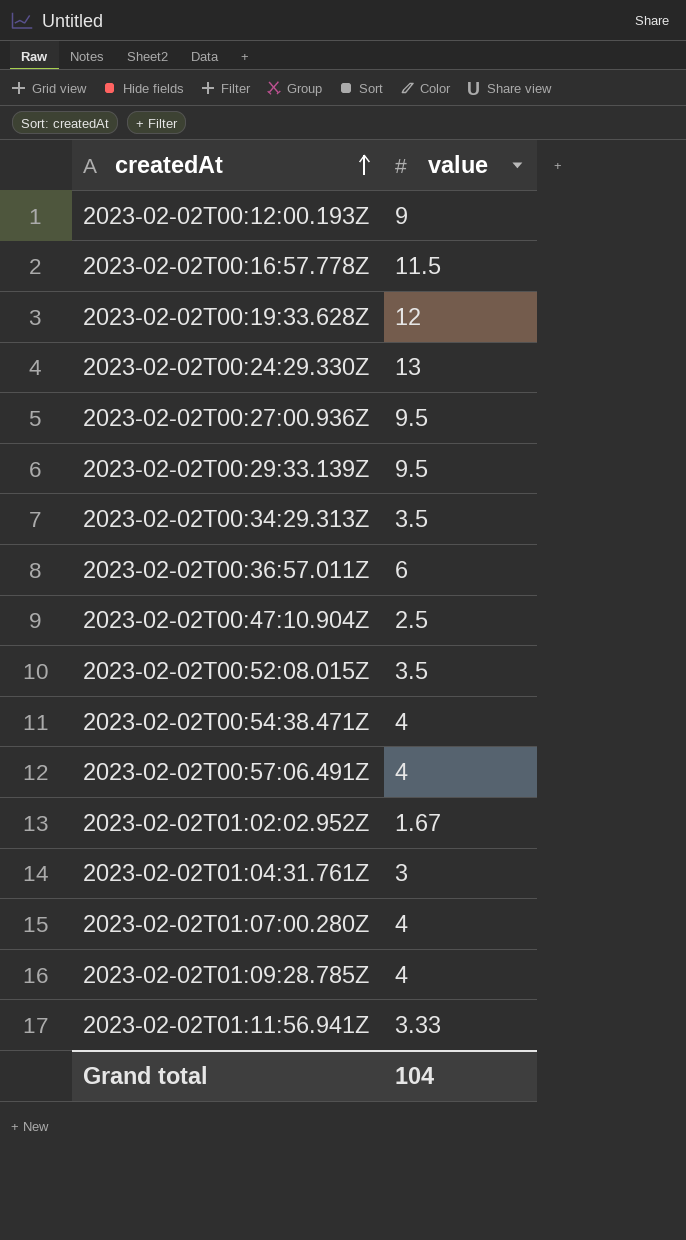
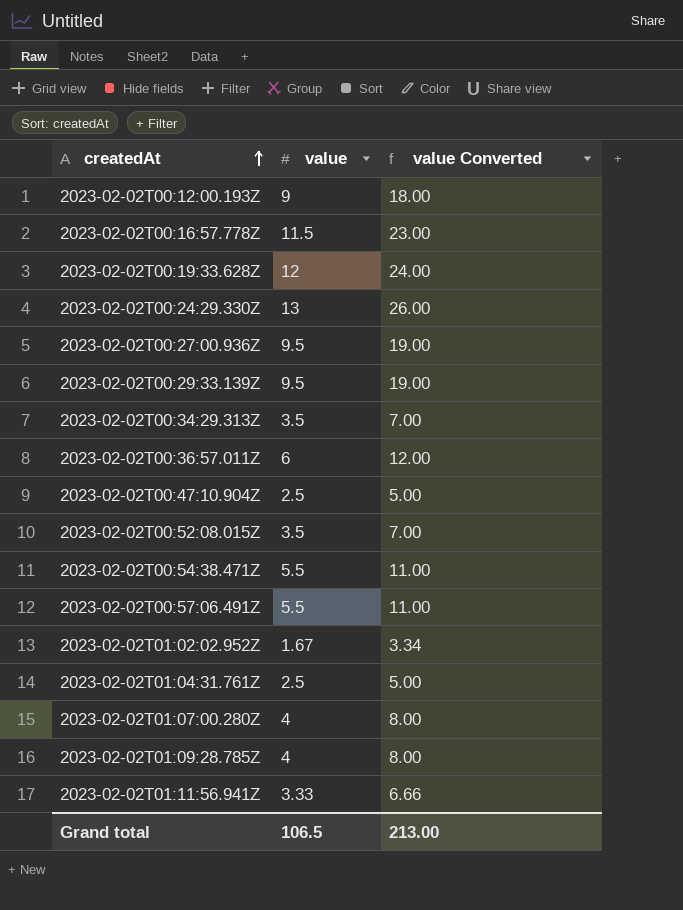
column value Converted | formula: none -> [value] * 2
2023-02-02T00:54:38.471Z | value: 4 -> 5.5
2023-02-02T00:57:06.491Z | value: 4 -> 5.5
2023-02-02T01:04:31.761Z | value: 3 -> 2.5
Grand total | value: 104 -> 106.5

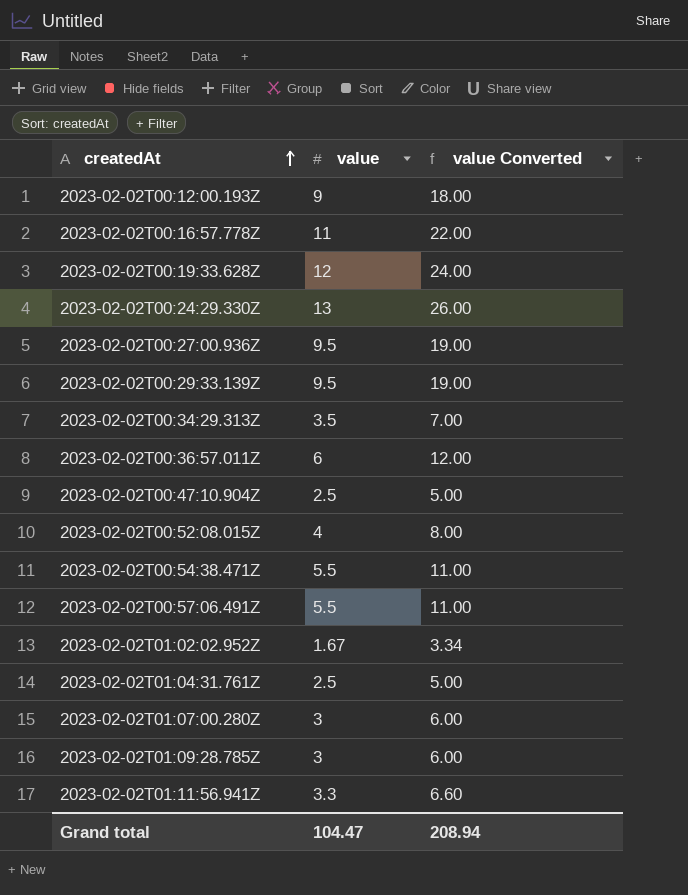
2023-02-02T00:16:57.778Z | value: 11.5 -> 11
2023-02-02T00:16:57.778Z | value Converted: 23.00 -> 22.00
2023-02-02T00:52:08.015Z | value: 3.5 -> 4
2023-02-02T00:52:08.015Z | value Converted: 7.00 -> 8.00
2023-02-02T01:07:00.280Z | value: 4 -> 3
2023-02-02T01:07:00.280Z | value Converted: 8.00 -> 6.00
2023-02-02T01:09:28.785Z | value: 4 -> 3
2023-02-02T01:09:28.785Z | value Converted: 8.00 -> 6.00
2023-02-02T01:11:56.941Z | value: 3.33 -> 3.3
2023-02-02T01:11:56.941Z | value Converted: 6.66 -> 6.60
Grand total | value: 106.5 -> 104.47
Grand total | value Converted: 213.00 -> 208.94

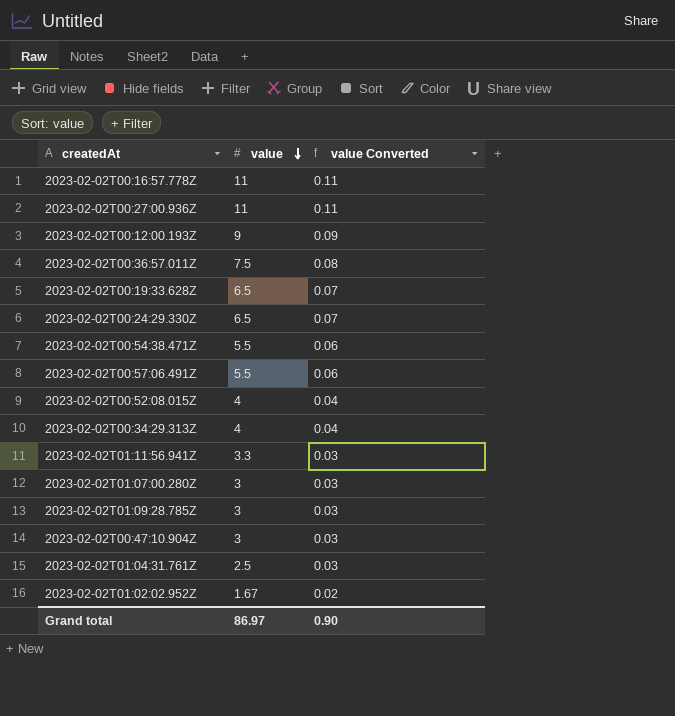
row order: createdAt ascending -> value descending
column value Converted | formula: [value] * 2 -> [value] * 0.01
row 2023-02-02T00:29:33.139Z: 9.5 | 19.00 -> none
2023-02-02T00:27:00.936Z | value: 9.5 -> 11
2023-02-02T00:36:57.011Z | value: 6 -> 7.5
2023-02-02T00:19:33.628Z | value: 12 -> 6.5
2023-02-02T00:24:29.330Z | value: 13 -> 6.5
2023-02-02T00:34:29.313Z | value: 3.5 -> 4
2023-02-02T00:47:10.904Z | value: 2.5 -> 3
Grand total | value: 104.47 -> 86.97
Grand total | value Converted: 208.94 -> 0.90

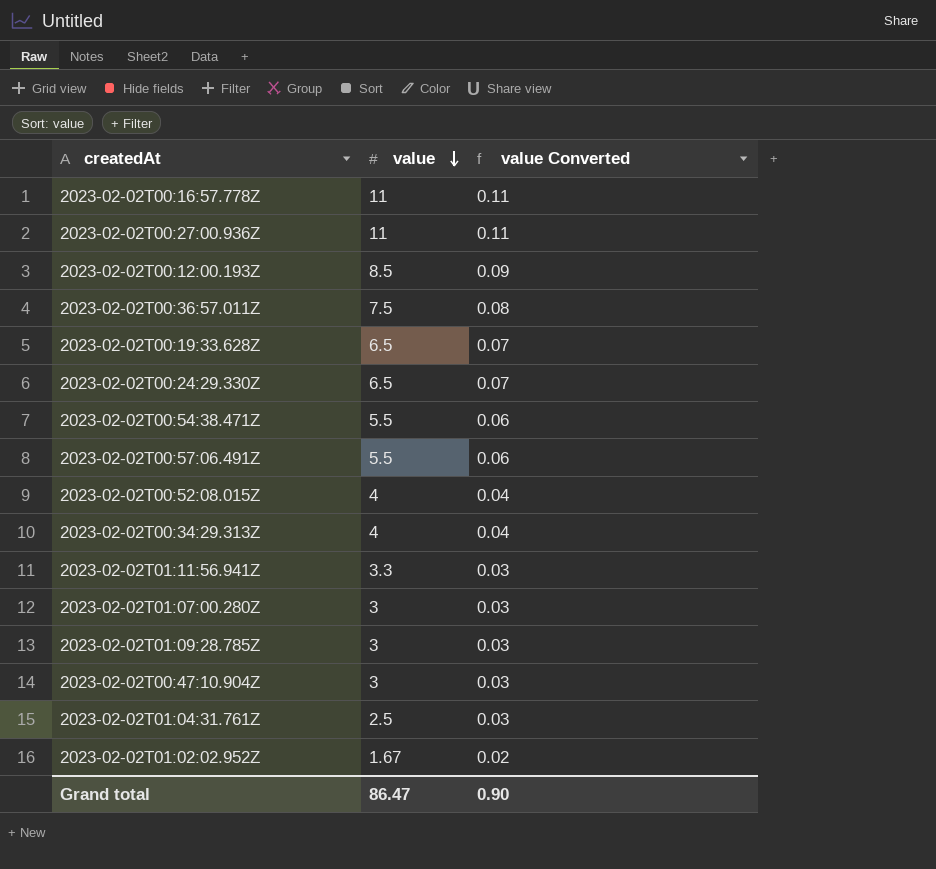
2023-02-02T00:12:00.193Z | value: 9 -> 8.5
Grand total | value: 86.97 -> 86.47

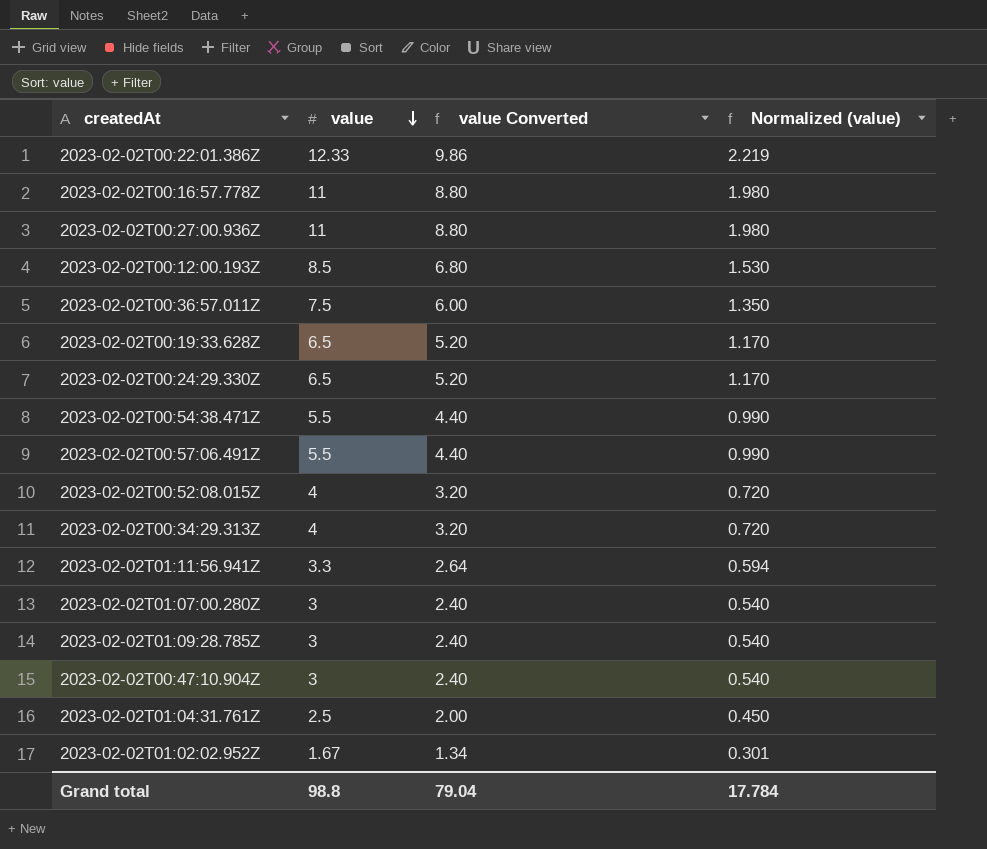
column value Converted | formula: [value] * 0.01 -> [value] * 0.8
column Normalized (value) | formula: none -> [value] * 0.18
row 2023-02-02T00:22:01.386Z: none -> 12.33 | 9.86 | 2.219
Grand total | value: 86.47 -> 98.8
Grand total | value Converted: 0.90 -> 79.04

